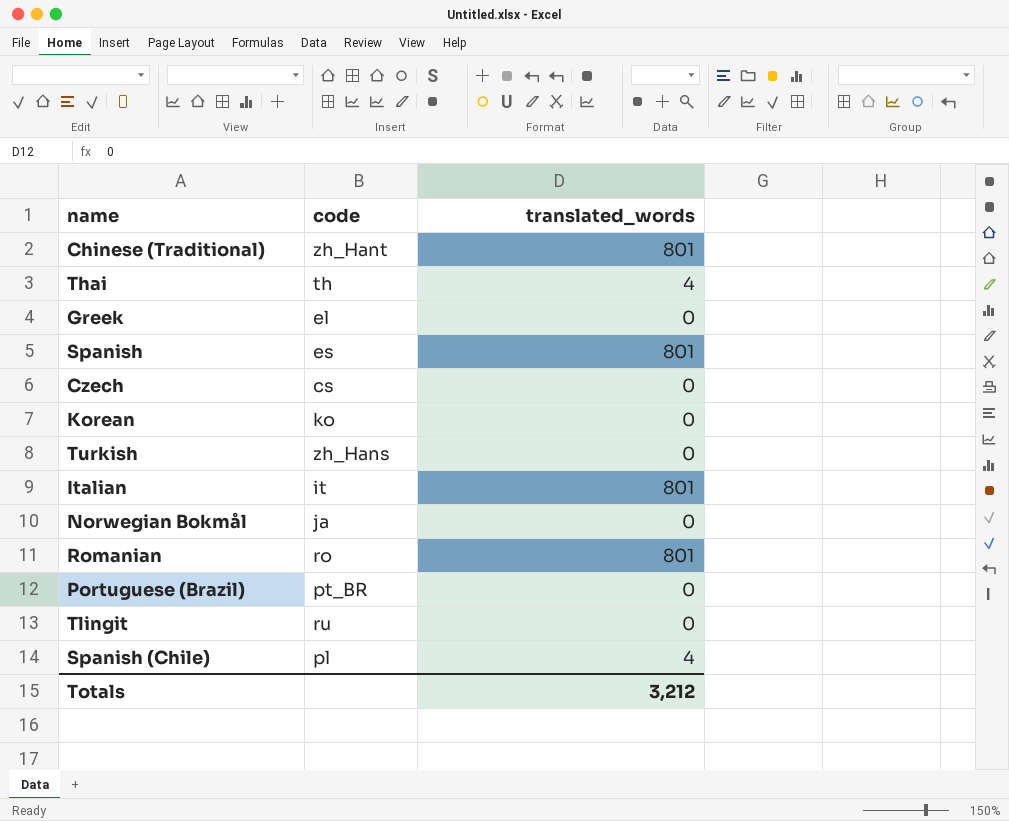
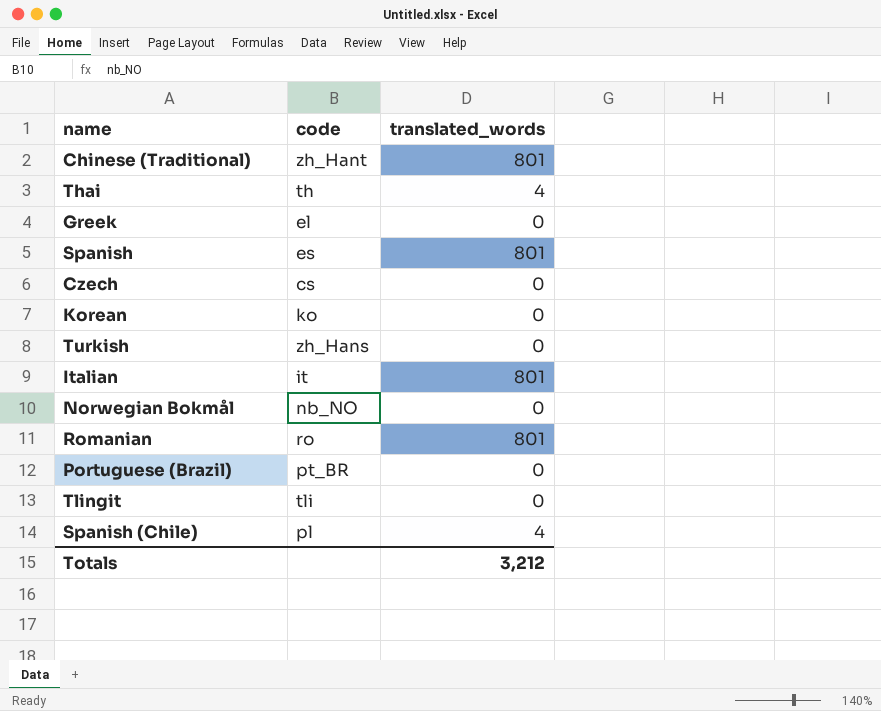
Norwegian Bokmål | code: ja -> nb_NO
Tlingit | code: ru -> tli

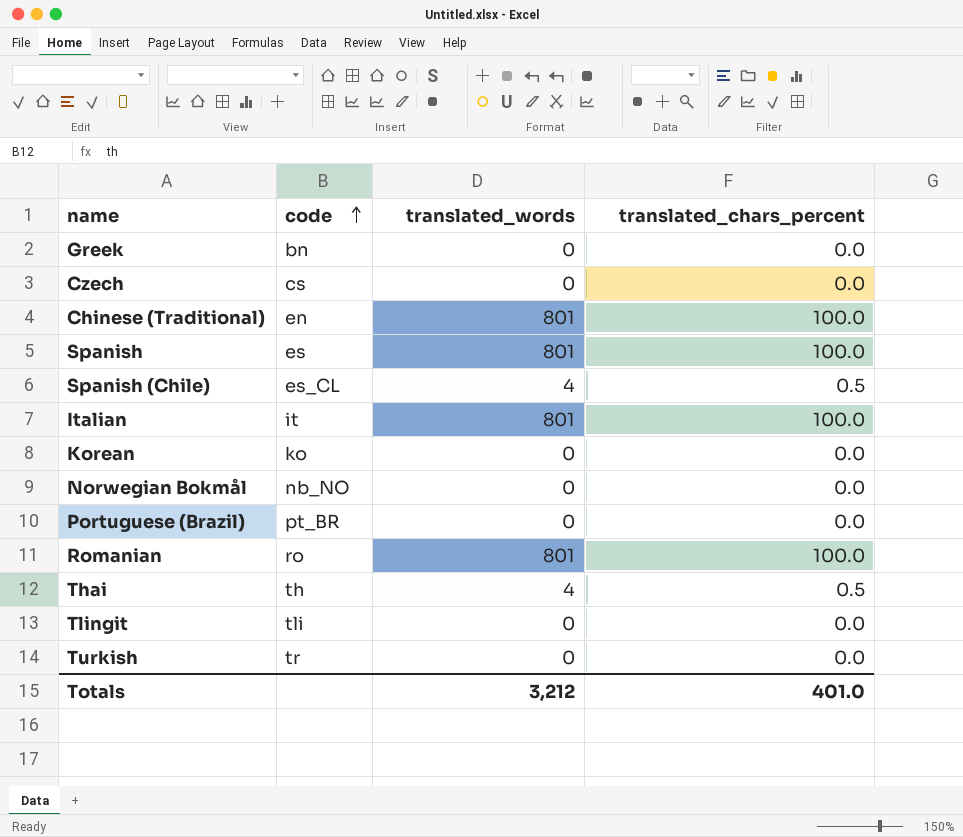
row order: none -> code ascending
column translated_chars_percent | position: none -> 4
Greek | code: el -> bn
Chinese (Traditional) | code: zh_Hant -> en
Spanish (Chile) | code: pl -> es_CL
Turkish | code: zh_Hans -> tr

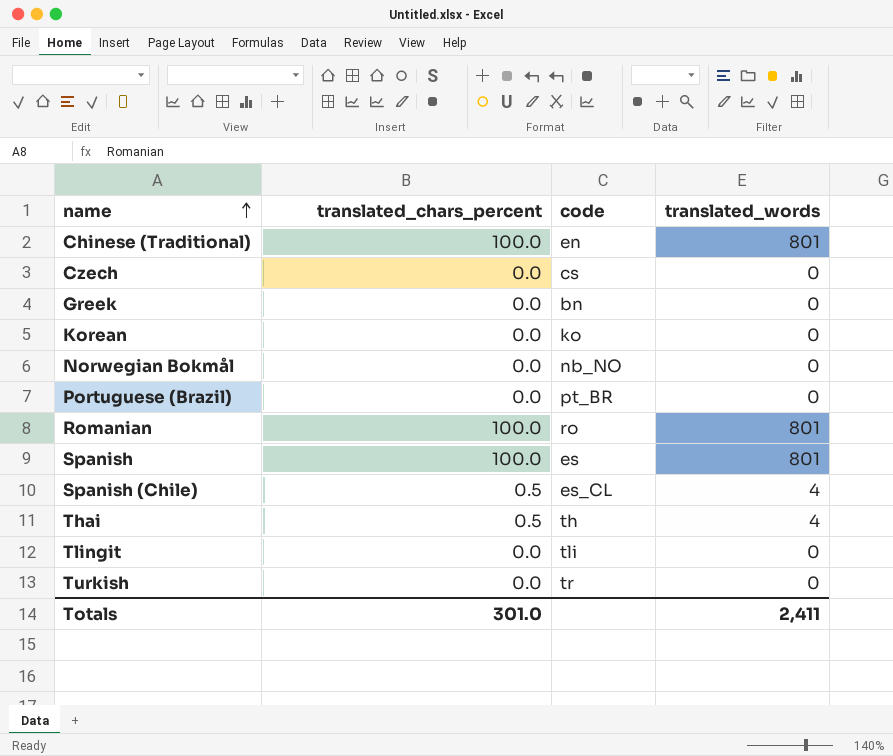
row order: code ascending -> name ascending
column translated_chars_percent | position: 4 -> 2
row Italian: it | 801 | 100.0 -> none
Totals | translated_chars_percent: 401.0 -> 301.0
Totals | translated_words: 3,212 -> 2,411

